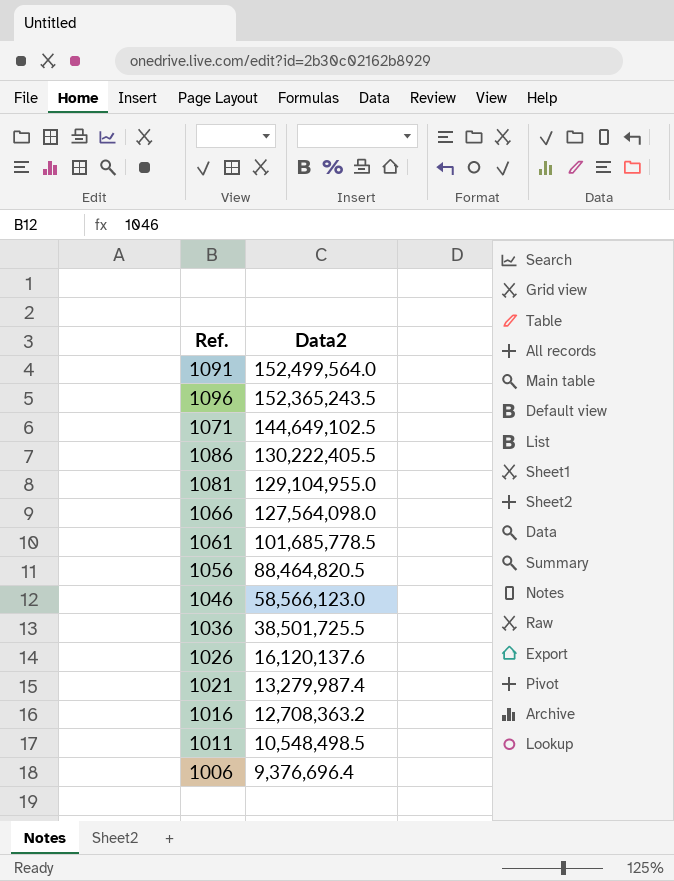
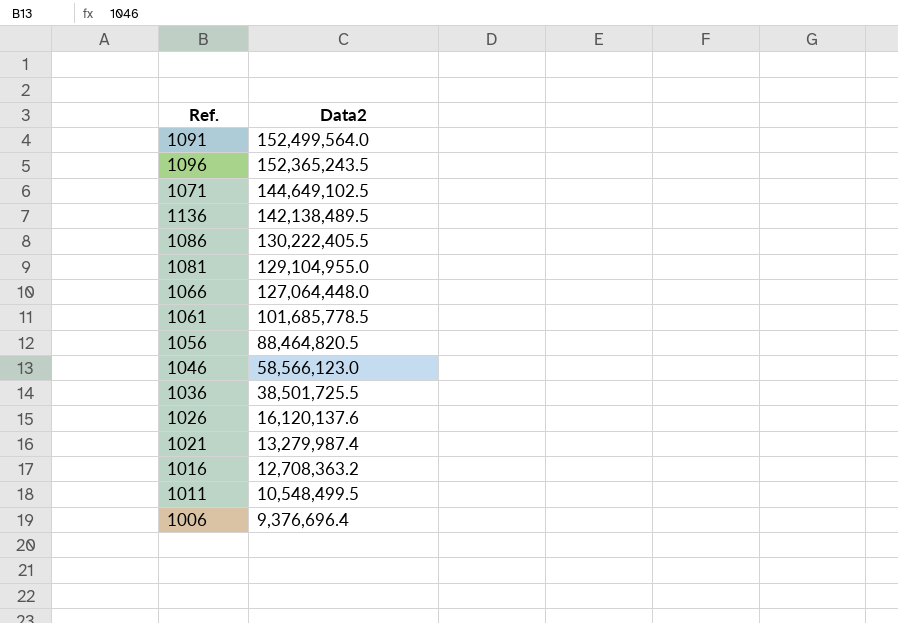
row 1136: none -> 142,138,489.5
1066 | Data2: 127,564,098.0 -> 127,064,448.0
1011 | Data2: 10,548,498.5 -> 10,548,499.5

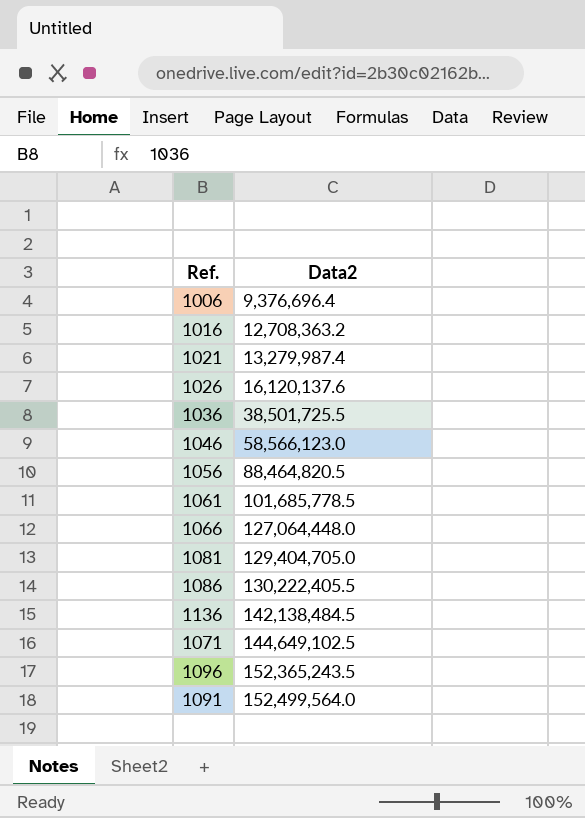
row order: Data2 descending -> Data2 ascending
row 1011: 10,548,499.5 -> none
1081 | Data2: 129,104,955.0 -> 129,404,705.0
1136 | Data2: 142,138,489.5 -> 142,138,484.5

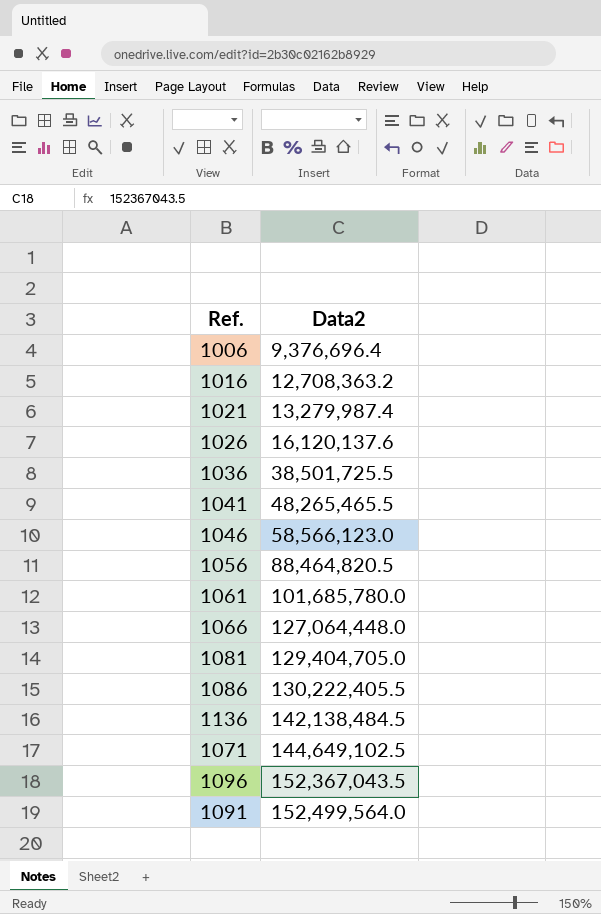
row 1041: none -> 48,265,465.5
1061 | Data2: 101,685,778.5 -> 101,685,780.0
1096 | Data2: 152,365,243.5 -> 152,367,043.5

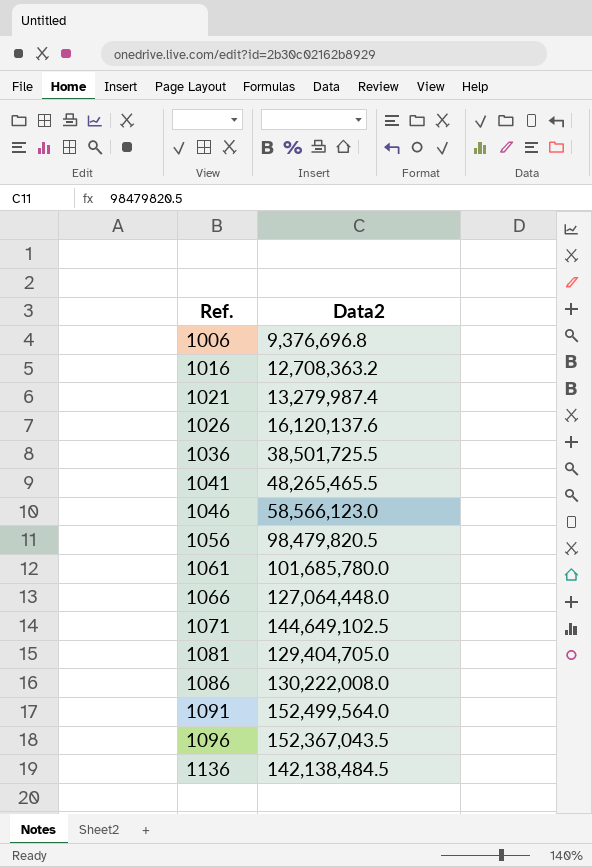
row order: Data2 ascending -> Ref. ascending
1006 | Data2: 9,376,696.4 -> 9,376,696.8
1056 | Data2: 88,464,820.5 -> 98,479,820.5
1086 | Data2: 130,222,405.5 -> 130,222,008.0

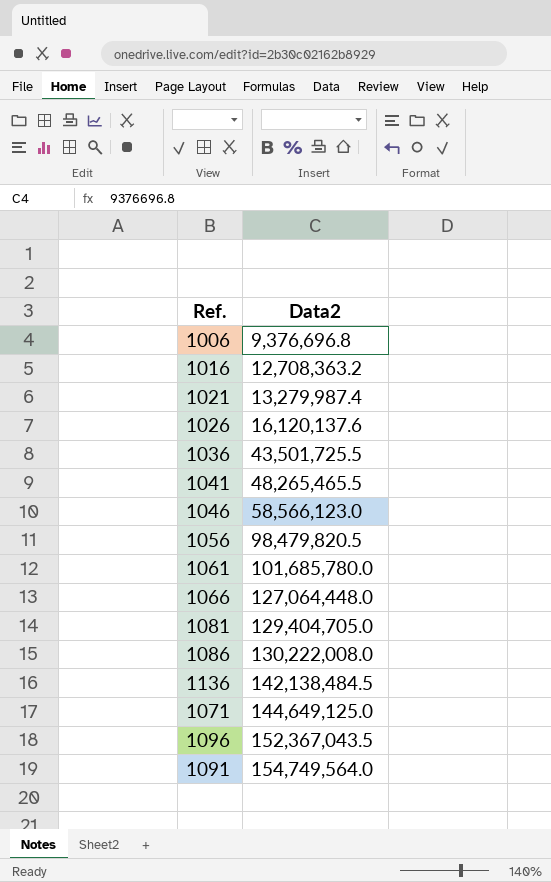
row order: Ref. ascending -> Data2 ascending
1036 | Data2: 38,501,725.5 -> 43,501,725.5
1071 | Data2: 144,649,102.5 -> 144,649,125.0
1091 | Data2: 152,499,564.0 -> 154,749,564.0

